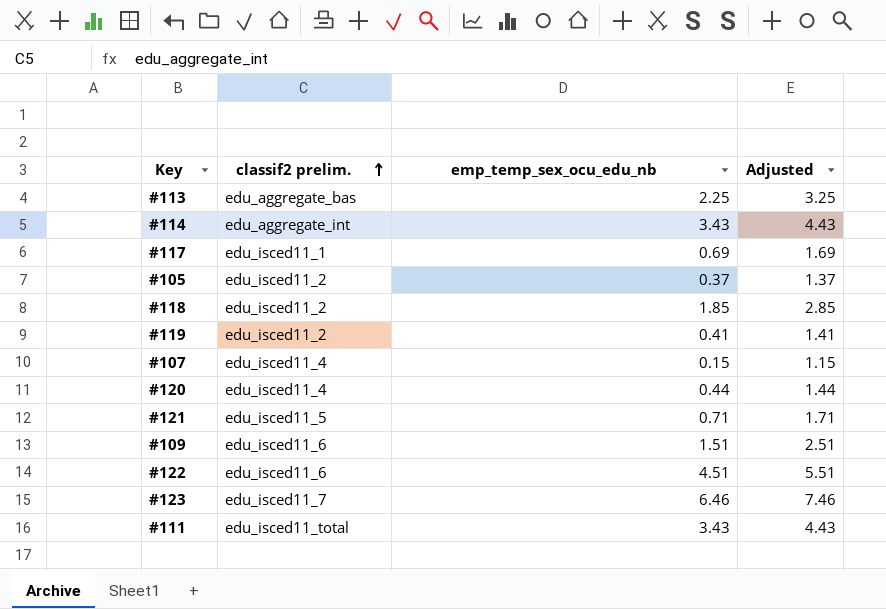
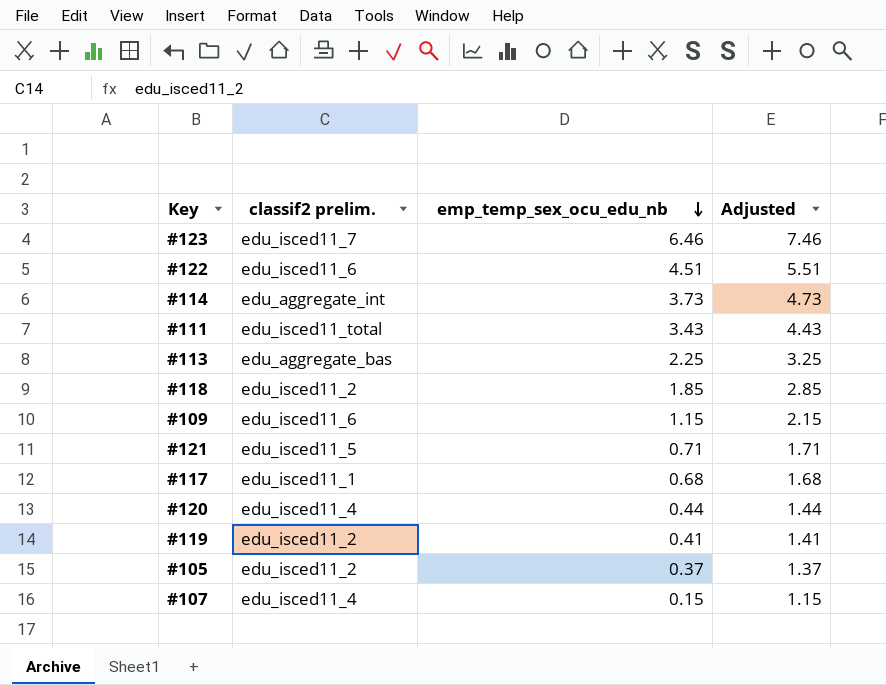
row order: classif2 prelim. ascending -> emp_temp_sex_ocu_edu_nb descending
#114 | emp_temp_sex_ocu_edu_nb: 3.43 -> 3.73
#114 | Adjusted: 4.43 -> 4.73
#109 | emp_temp_sex_ocu_edu_nb: 1.51 -> 1.15
#109 | Adjusted: 2.51 -> 2.15
#117 | emp_temp_sex_ocu_edu_nb: 0.69 -> 0.68
#117 | Adjusted: 1.69 -> 1.68

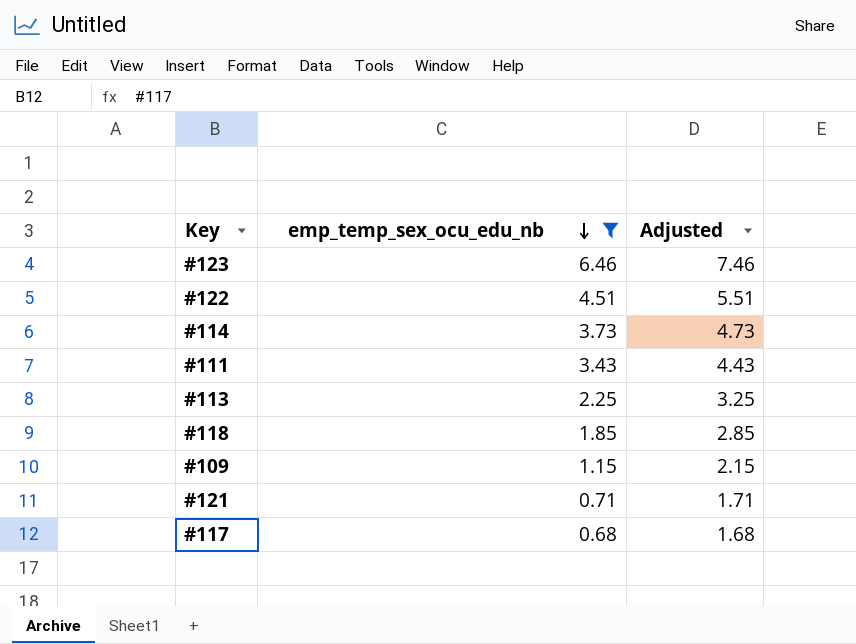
filter: none -> emp_temp_sex_ocu_edu_nb >= 0.68
column classif2 prelim. | position: 2 -> none

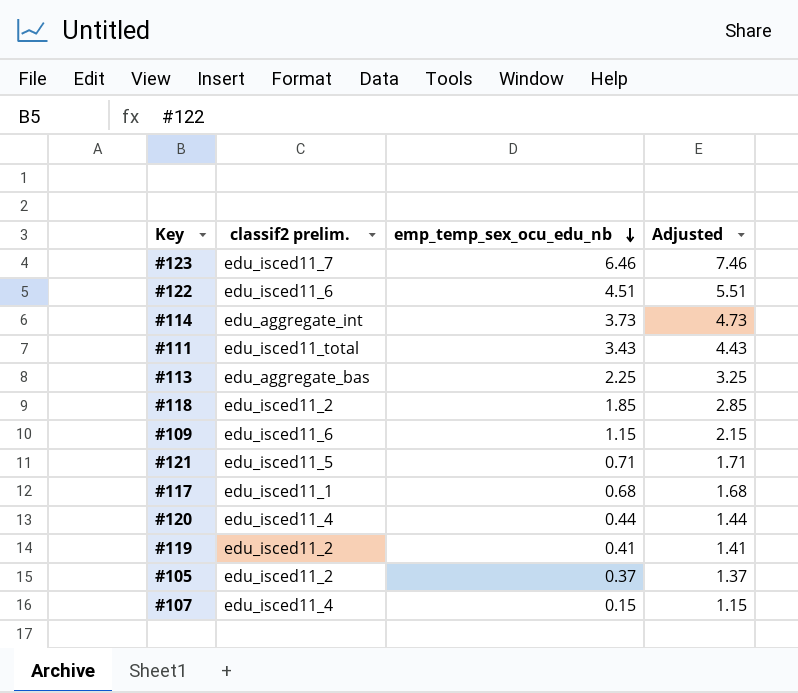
filter: emp_temp_sex_ocu_edu_nb >= 0.68 -> none
column classif2 prelim. | position: none -> 2

